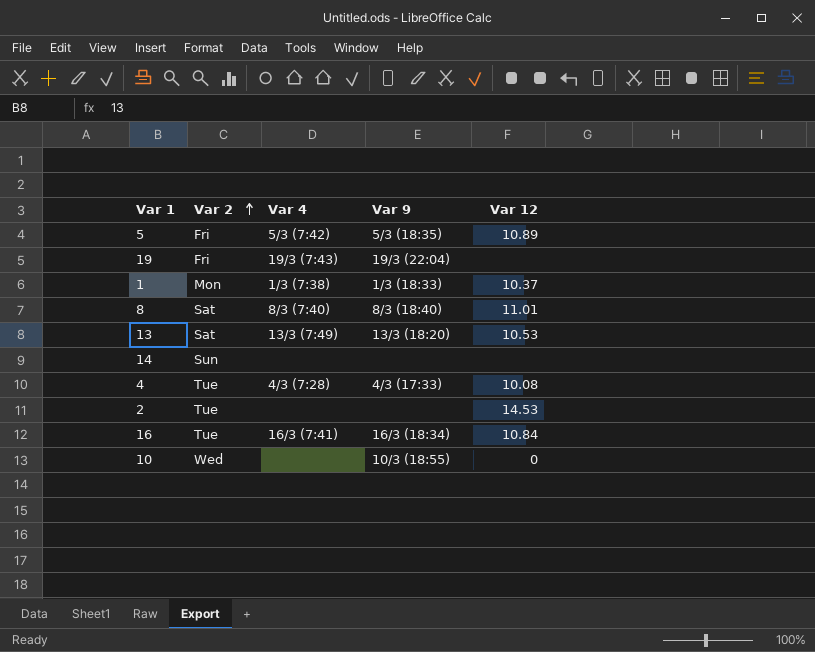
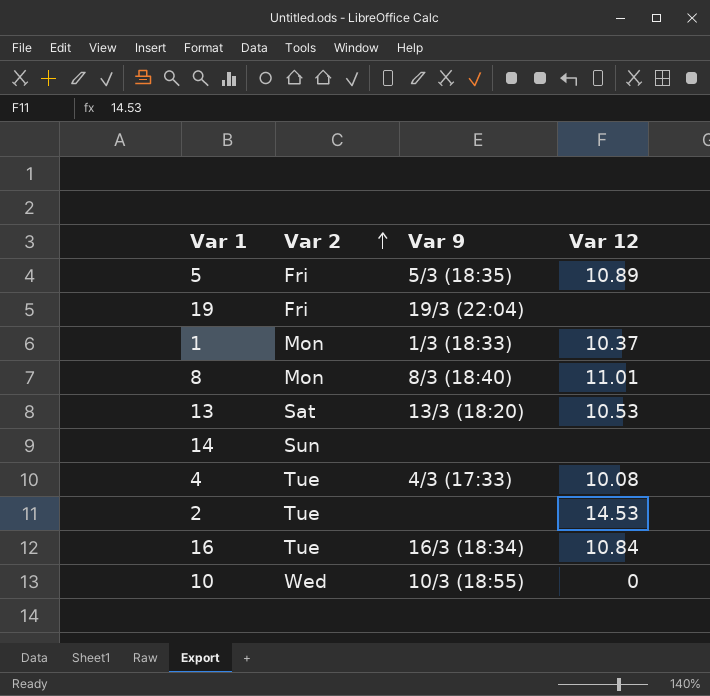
column Var 4 | position: 3 -> none
8 | Var 2: Sat -> Mon

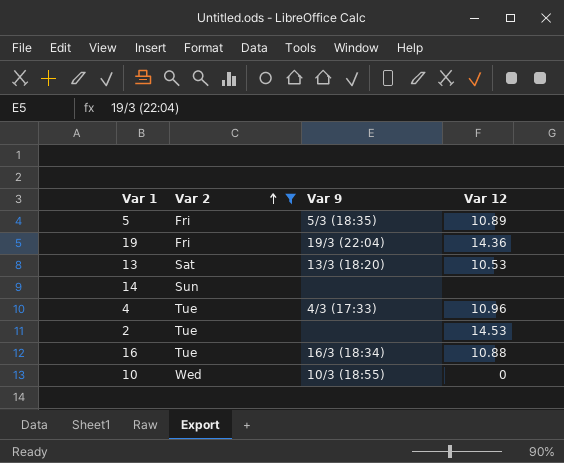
filter: none -> Var 2 != Mon
19 | Var 12: none -> 14.36
4 | Var 12: 10.08 -> 10.96
16 | Var 12: 10.84 -> 10.88

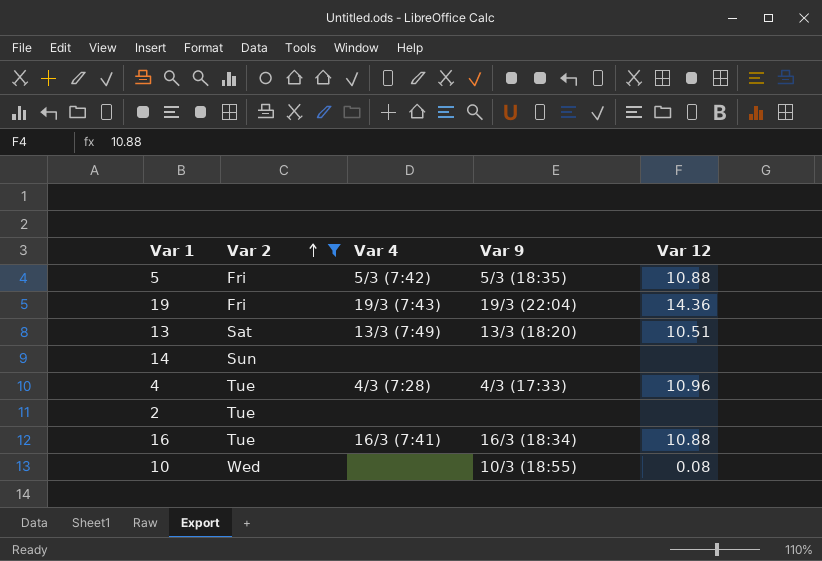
column Var 4 | position: none -> 3
5 | Var 12: 10.89 -> 10.88
13 | Var 12: 10.53 -> 10.51
2 | Var 12: 14.53 -> none
10 | Var 12: 0 -> 0.08

